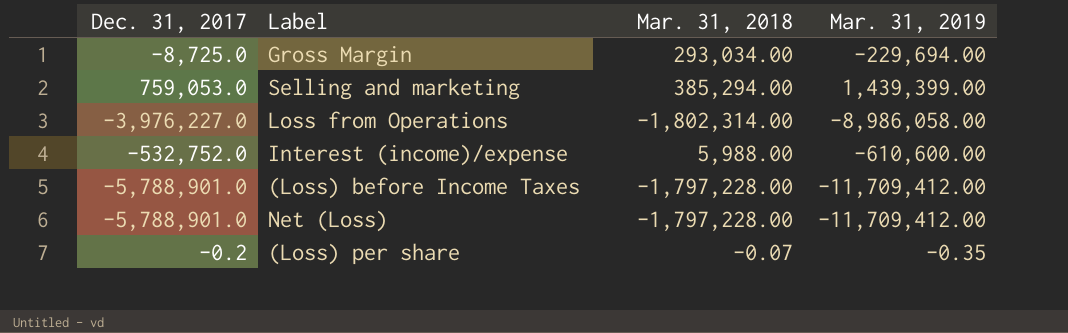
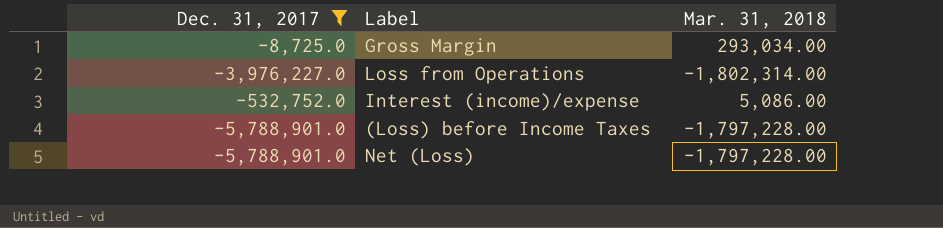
filter: none -> Dec. 31, 2017 <= -8,725.0
column Mar. 31, 2019 | position: 4 -> none
Interest (income)/expense | Mar. 31, 2018: 5,988.00 -> 5,086.00

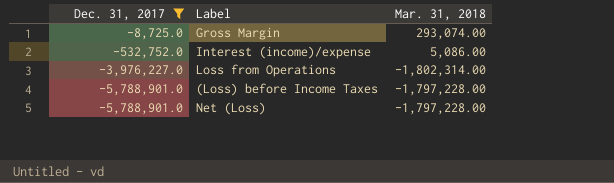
row order: none -> Dec. 31, 2017 descending
Gross Margin | Mar. 31, 2018: 293,034.00 -> 293,074.00

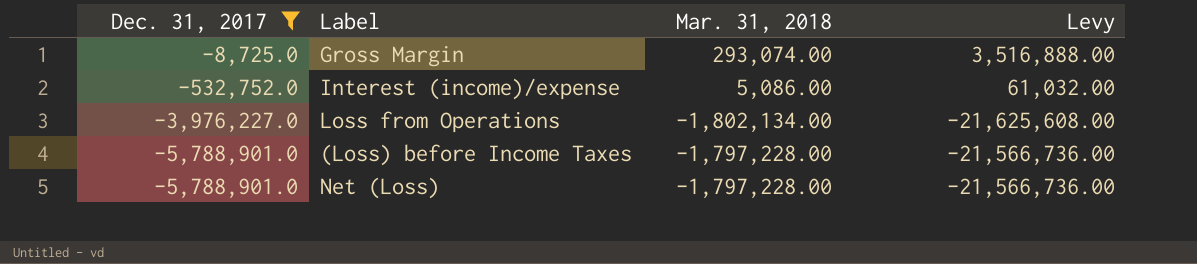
column Levy | formula: none -> [Mar. 31, 2018] * 12
Loss from Operations | Mar. 31, 2018: -1,802,314.00 -> -1,802,134.00

